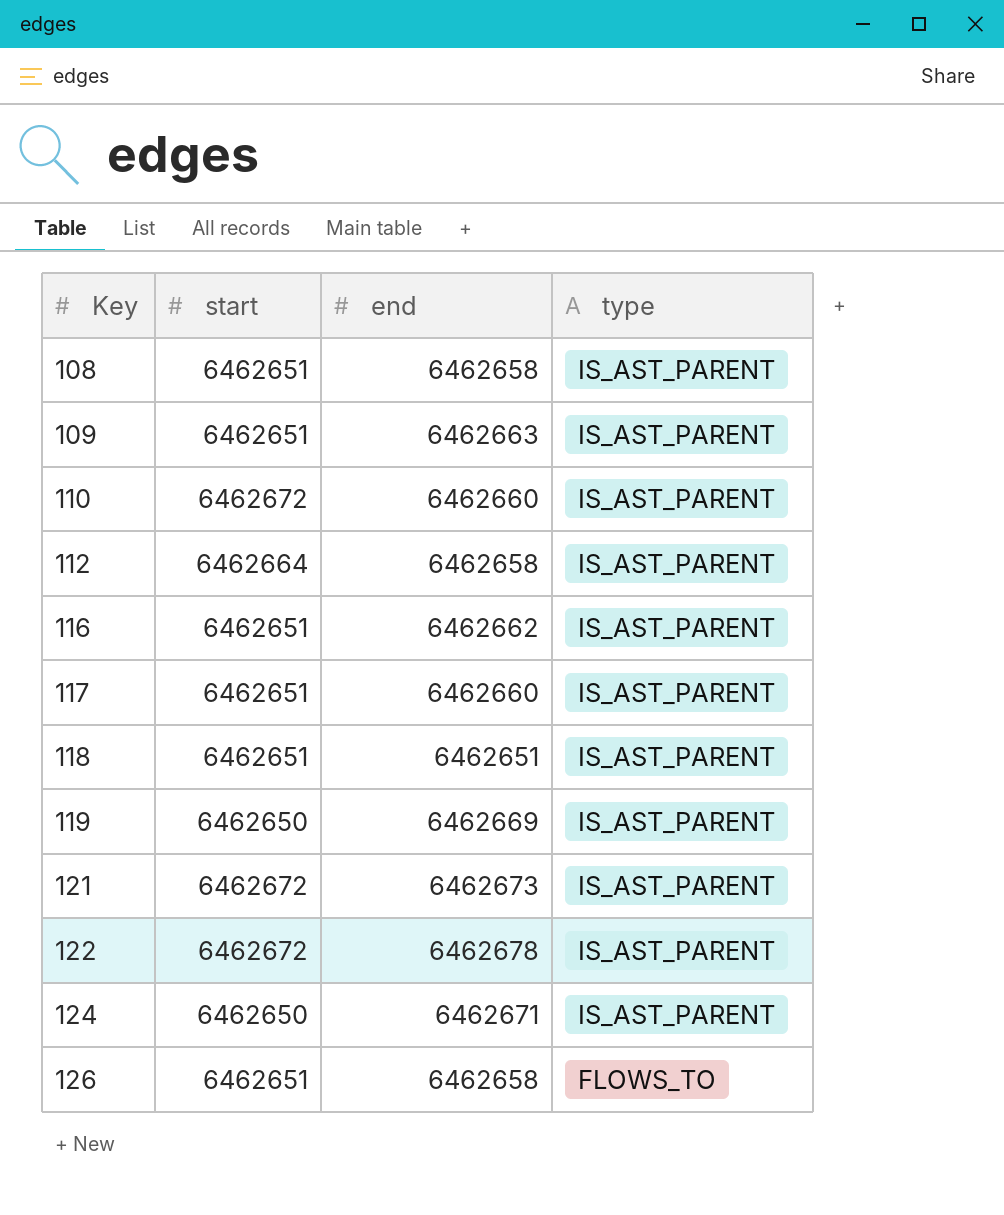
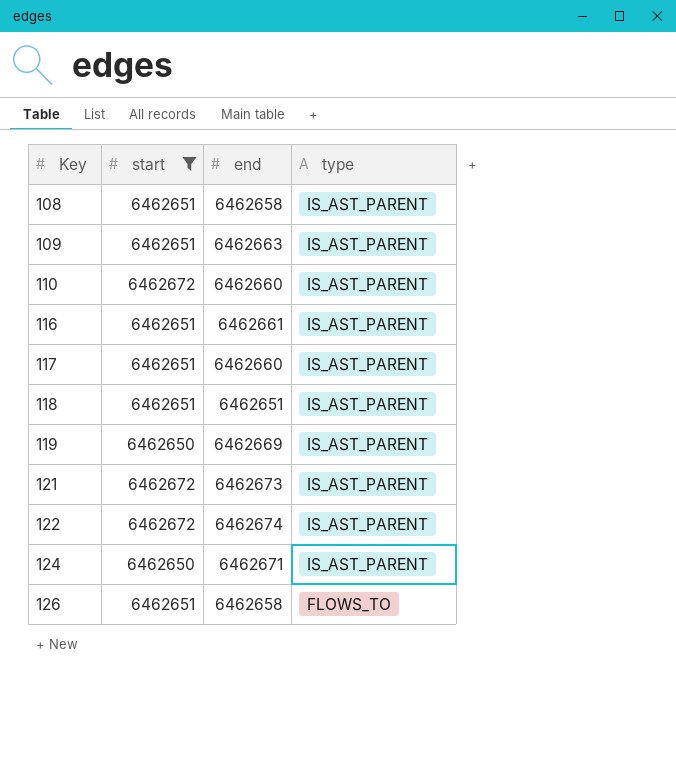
filter: none -> start != 6462664
116 | end: 6462662 -> 6462661
122 | end: 6462678 -> 6462674

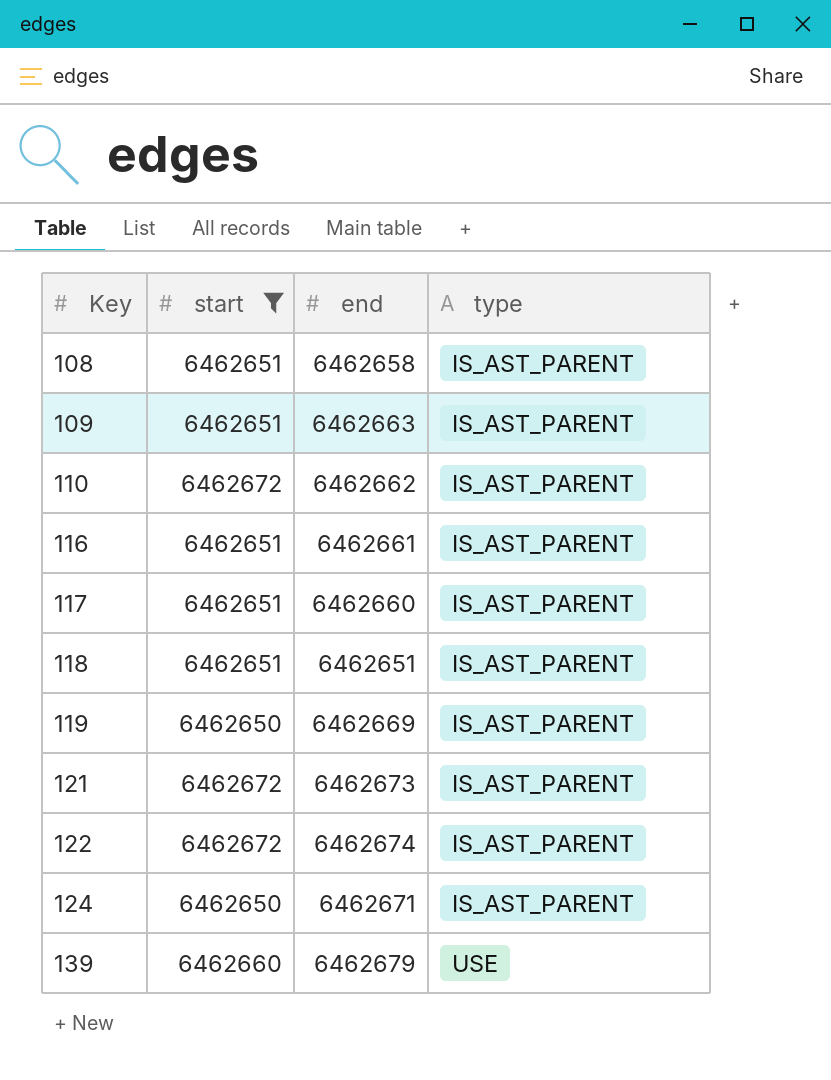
row 126: 6462651 | 6462658 | FLOWS_TO -> none
110 | end: 6462660 -> 6462662
row 139: none -> 6462660 | 6462679 | USE

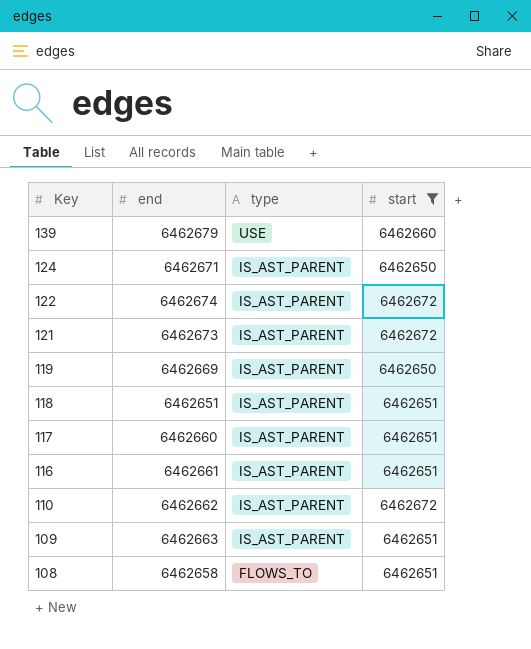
row order: Key ascending -> Key descending
column start | position: 2 -> 4
108 | type: IS_AST_PARENT -> FLOWS_TO

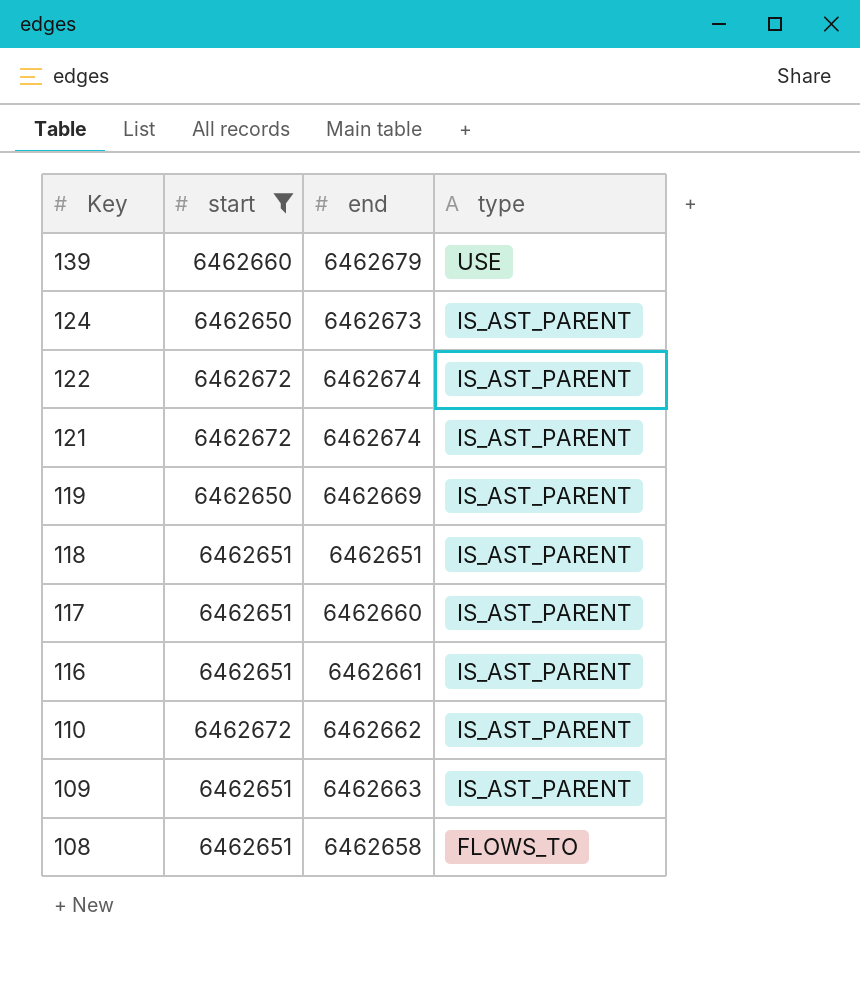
column start | position: 4 -> 2
124 | end: 6462671 -> 6462673
121 | end: 6462673 -> 6462674

